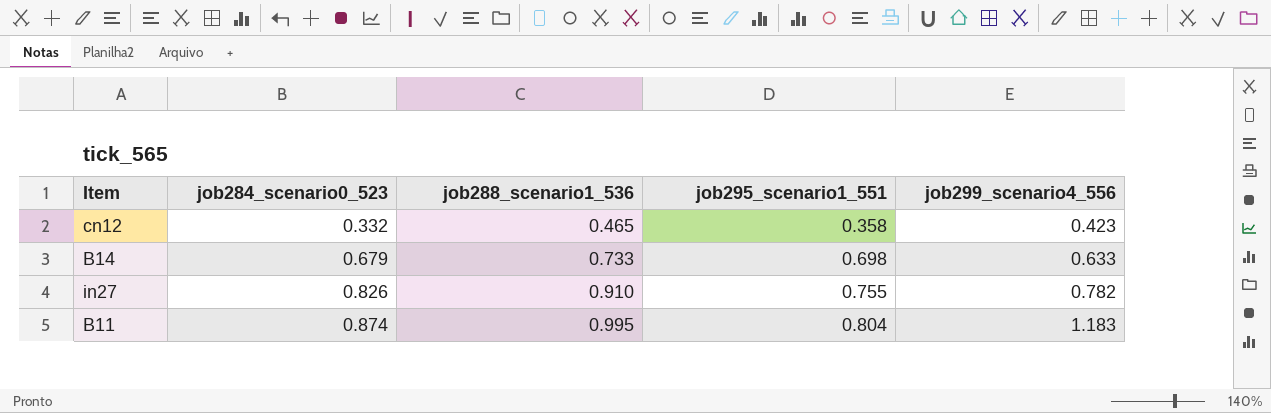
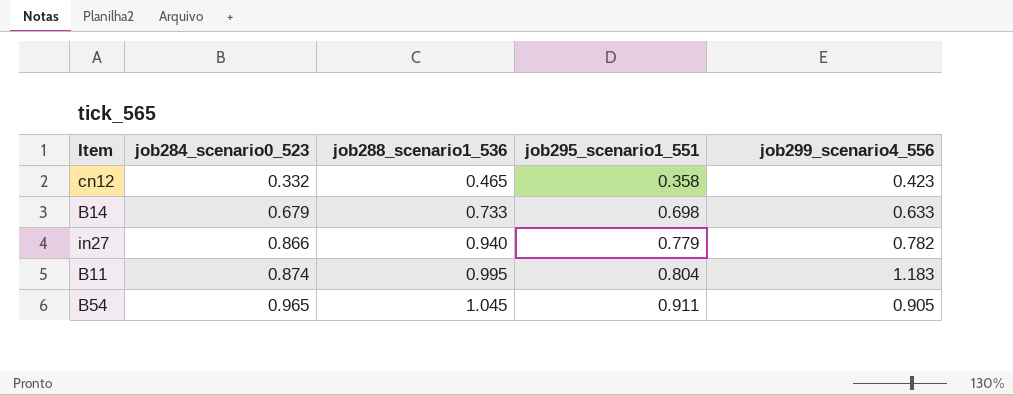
in27 | job284_scenario0_523: 0.826 -> 0.866
in27 | job288_scenario1_536: 0.910 -> 0.940
in27 | job295_scenario1_551: 0.755 -> 0.779
row B54: none -> 0.965 | 1.045 | 0.911 | 0.905

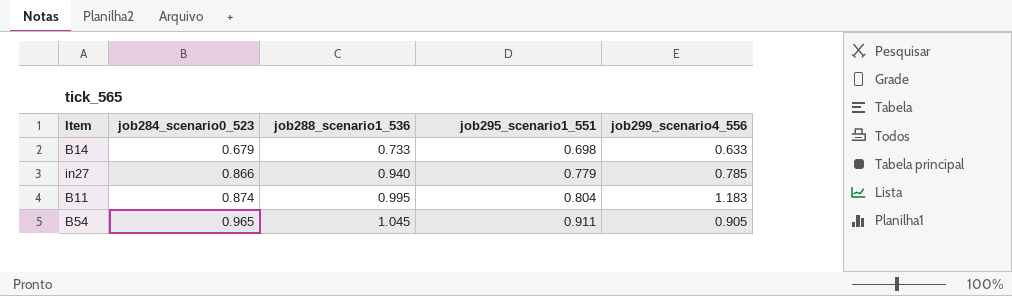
row cn12: 0.332 | 0.465 | 0.358 | 0.423 -> none
in27 | job299_scenario4_556: 0.782 -> 0.785

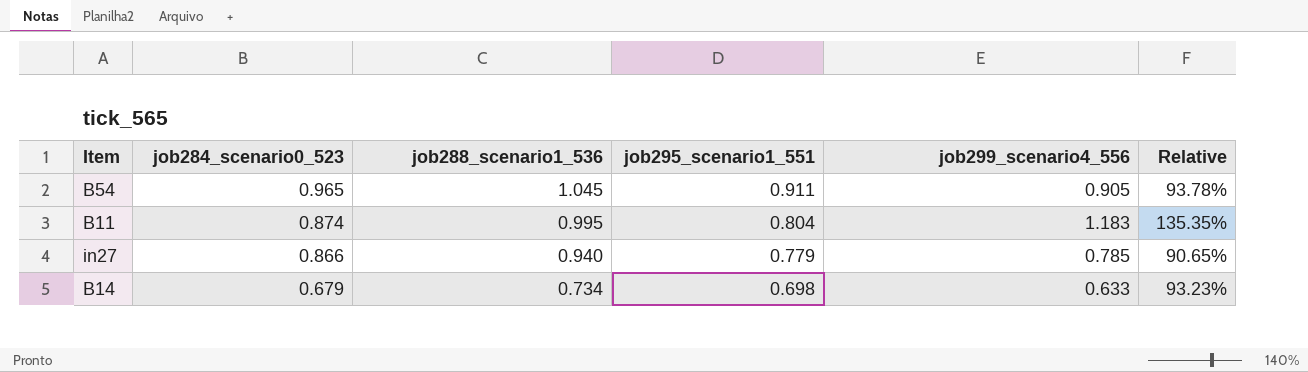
row order: job284_scenario0_523 ascending -> job284_scenario0_523 descending
column Relative | formula: none -> [job299_scenario4_556] / [job284_scenario0_523]
B14 | job288_scenario1_536: 0.733 -> 0.734

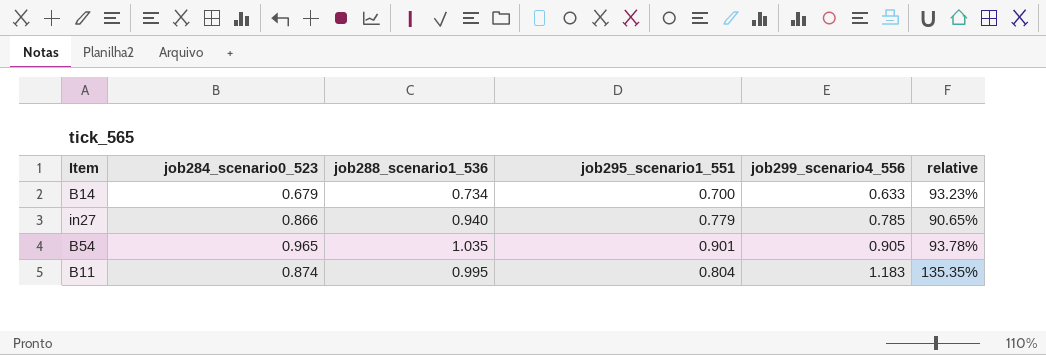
row order: job284_scenario0_523 descending -> job299_scenario4_556 ascending
column name: Relative -> relative
B14 | job295_scenario1_551: 0.698 -> 0.700
B54 | job288_scenario1_536: 1.045 -> 1.035
B54 | job295_scenario1_551: 0.911 -> 0.901

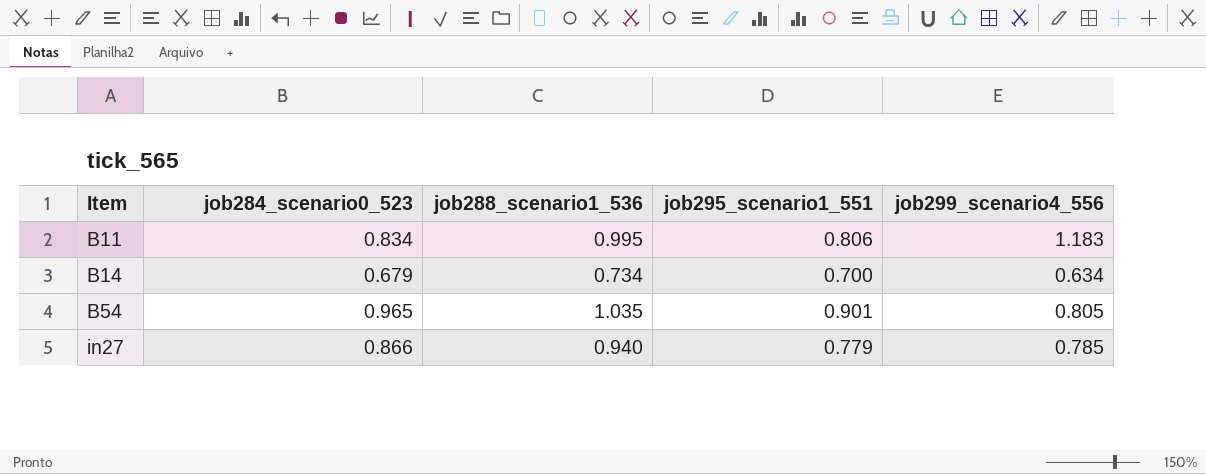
row order: job299_scenario4_556 ascending -> Item ascending
column relative | formula: [job299_scenario4_556] / [job284_scenario0_523] -> none
B11 | job284_scenario0_523: 0.874 -> 0.834
B11 | job295_scenario1_551: 0.804 -> 0.806
B14 | job299_scenario4_556: 0.633 -> 0.634
B54 | job299_scenario4_556: 0.905 -> 0.805

